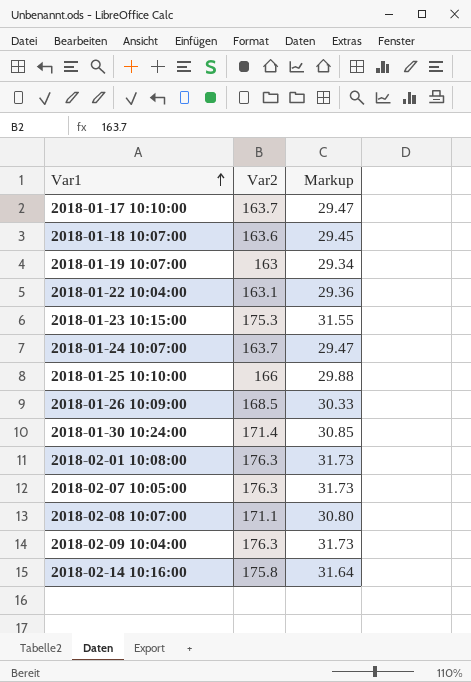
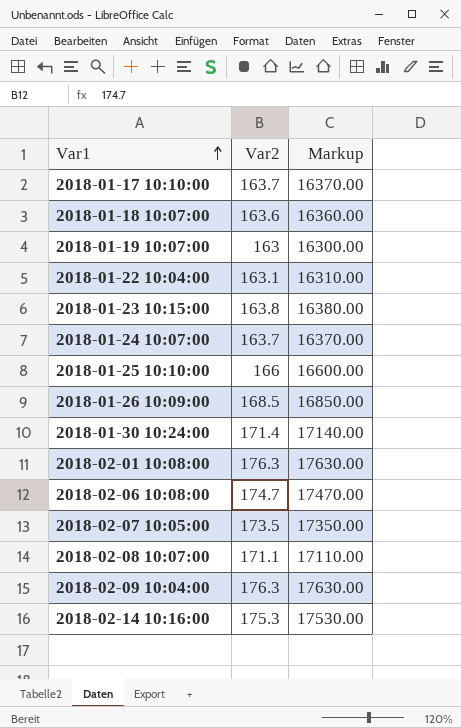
column Markup | formula: [Var2] * 0.18 -> [Var2] * 100
2018-01-23 10:15:00 | Var2: 175.3 -> 163.8
row 2018-02-06 10:08:00: none -> 174.7 | 17470.00
2018-02-07 10:05:00 | Var2: 176.3 -> 173.5
2018-02-14 10:16:00 | Var2: 175.8 -> 175.3

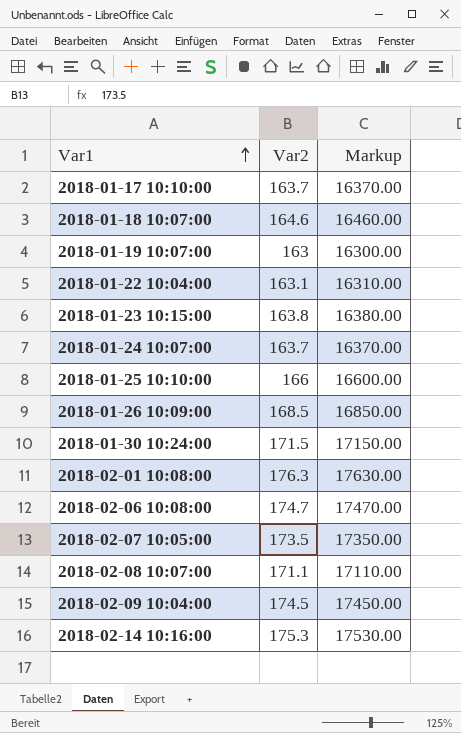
2018-01-18 10:07:00 | Var2: 163.6 -> 164.6
2018-01-18 10:07:00 | Markup: 16360.00 -> 16460.00
2018-01-30 10:24:00 | Var2: 171.4 -> 171.5
2018-01-30 10:24:00 | Markup: 17140.00 -> 17150.00
2018-02-09 10:04:00 | Var2: 176.3 -> 174.5
2018-02-09 10:04:00 | Markup: 17630.00 -> 17450.00

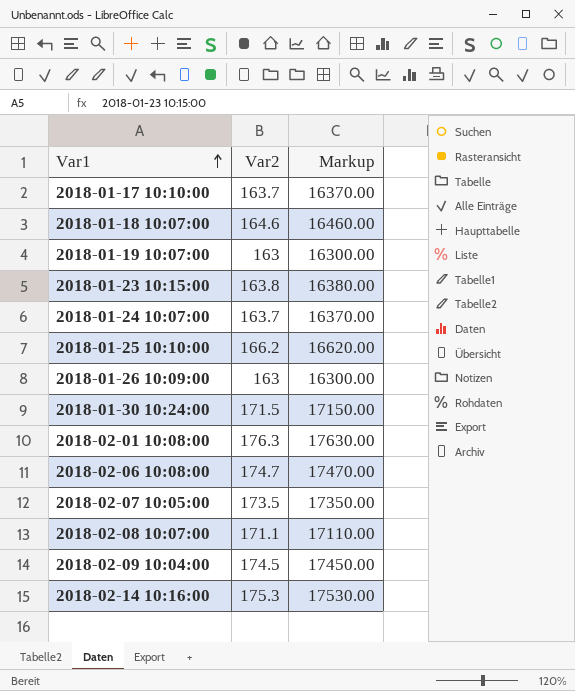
row 2018-01-22 10:04:00: 163.1 | 16310.00 -> none
2018-01-25 10:10:00 | Var2: 166 -> 166.2
2018-01-25 10:10:00 | Markup: 16600.00 -> 16620.00
2018-01-26 10:09:00 | Var2: 168.5 -> 163
2018-01-26 10:09:00 | Markup: 16850.00 -> 16300.00

